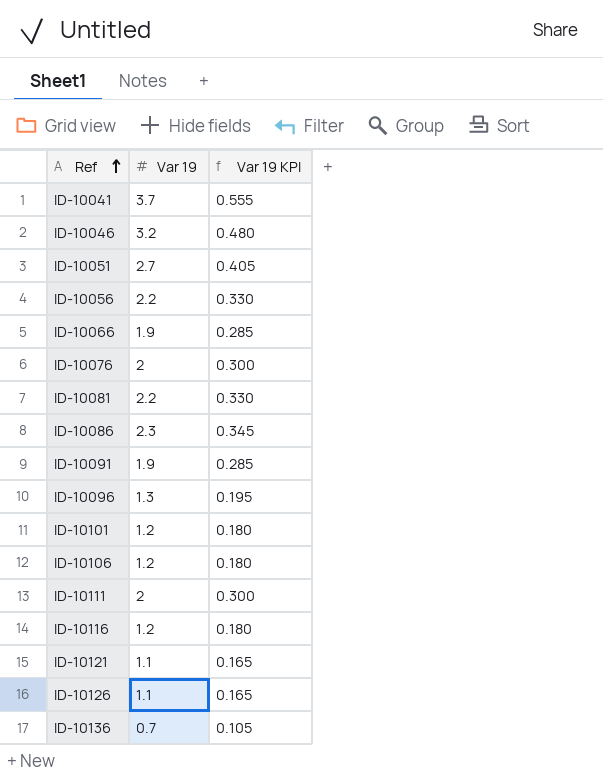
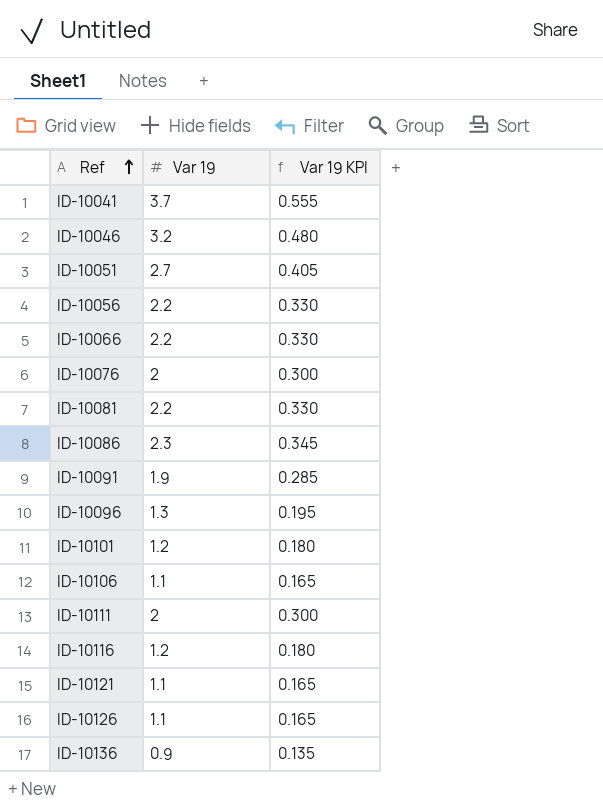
ID-10066 | Var 19: 1.9 -> 2.2
ID-10066 | Var 19 KPI: 0.285 -> 0.330
ID-10106 | Var 19: 1.2 -> 1.1
ID-10106 | Var 19 KPI: 0.180 -> 0.165
ID-10136 | Var 19: 0.7 -> 0.9
ID-10136 | Var 19 KPI: 0.105 -> 0.135

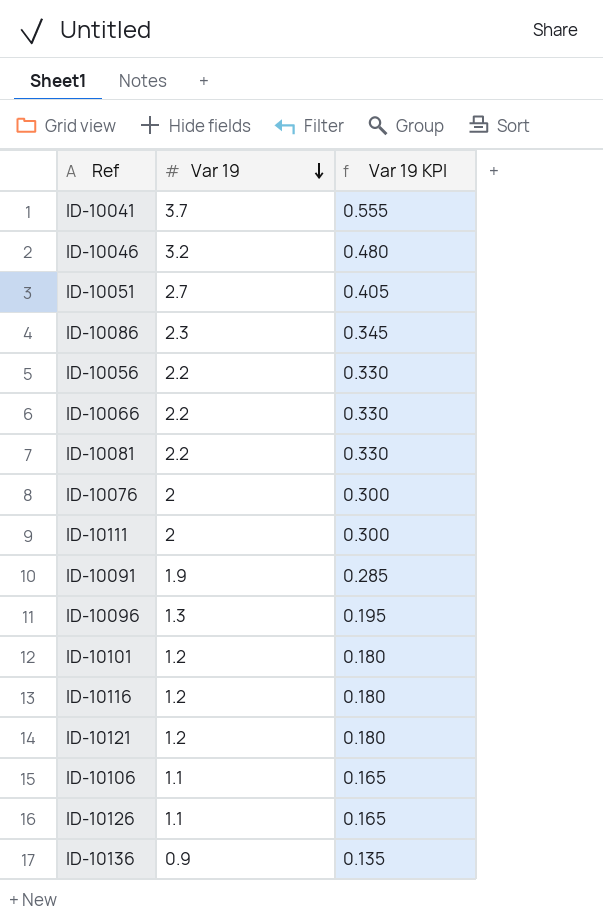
row order: Ref ascending -> Var 19 descending
ID-10121 | Var 19: 1.1 -> 1.2
ID-10121 | Var 19 KPI: 0.165 -> 0.180

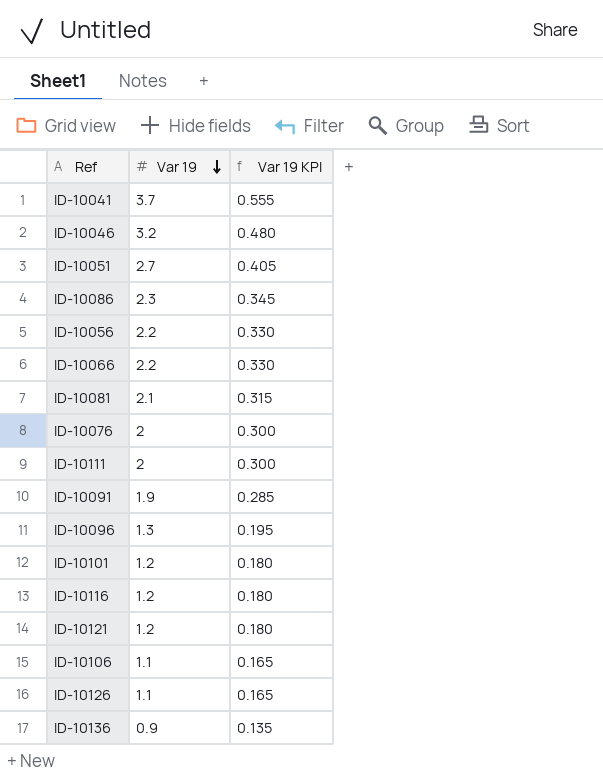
ID-10081 | Var 19: 2.2 -> 2.1
ID-10081 | Var 19 KPI: 0.330 -> 0.315

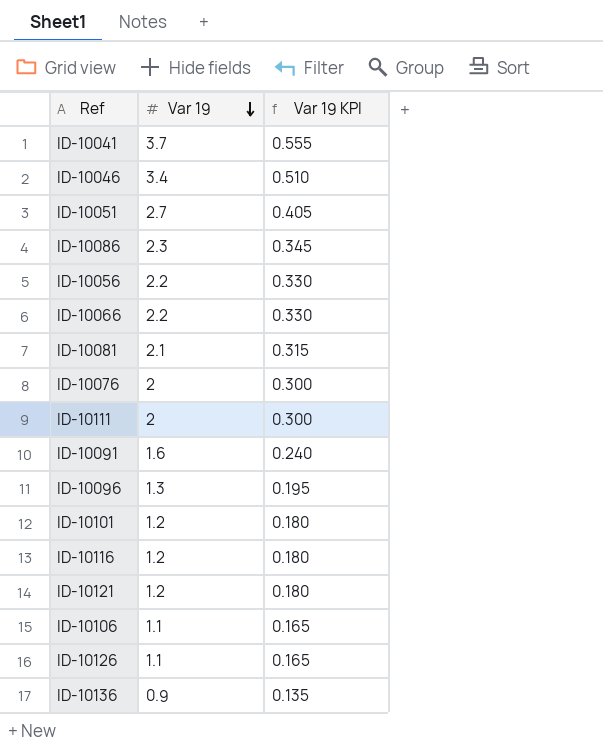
ID-10046 | Var 19: 3.2 -> 3.4
ID-10046 | Var 19 KPI: 0.480 -> 0.510
ID-10091 | Var 19: 1.9 -> 1.6
ID-10091 | Var 19 KPI: 0.285 -> 0.240

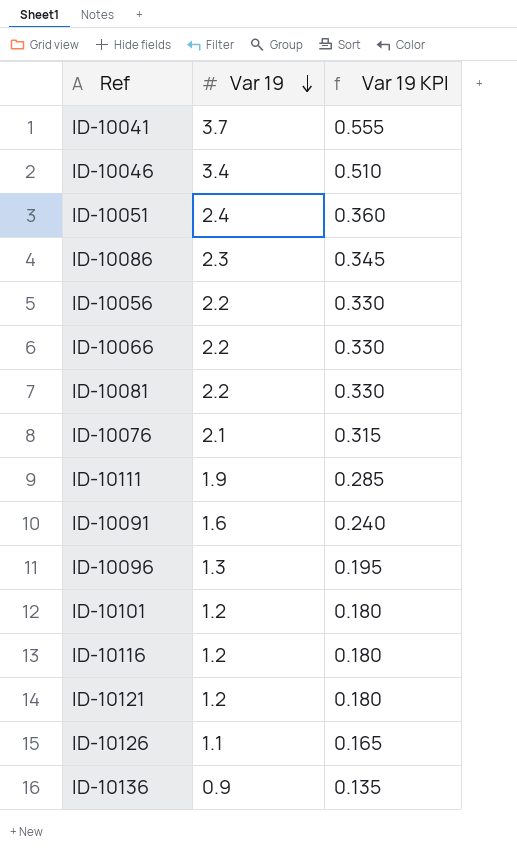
row ID-10106: 1.1 | 0.165 -> none
ID-10051 | Var 19: 2.7 -> 2.4
ID-10051 | Var 19 KPI: 0.405 -> 0.360
ID-10081 | Var 19: 2.1 -> 2.2
ID-10081 | Var 19 KPI: 0.315 -> 0.330
ID-10076 | Var 19: 2 -> 2.1
ID-10076 | Var 19 KPI: 0.300 -> 0.315
ID-10111 | Var 19: 2 -> 1.9
ID-10111 | Var 19 KPI: 0.300 -> 0.285

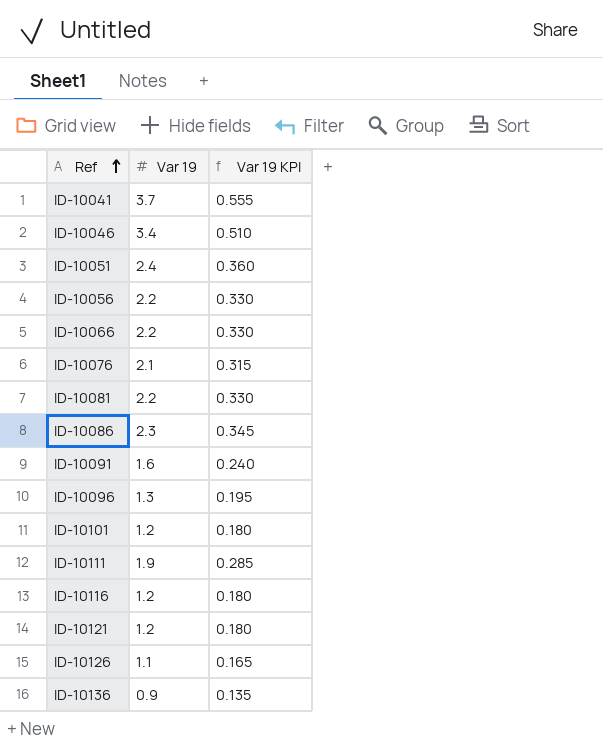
row order: Var 19 descending -> Ref ascending

